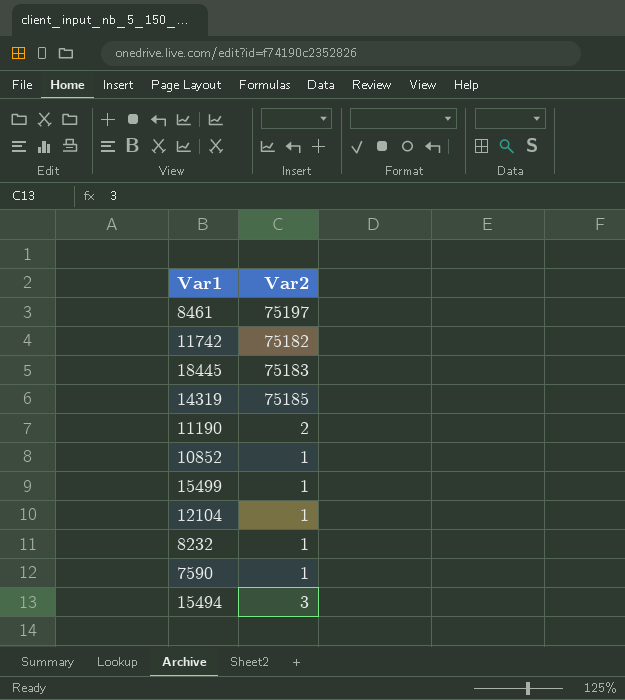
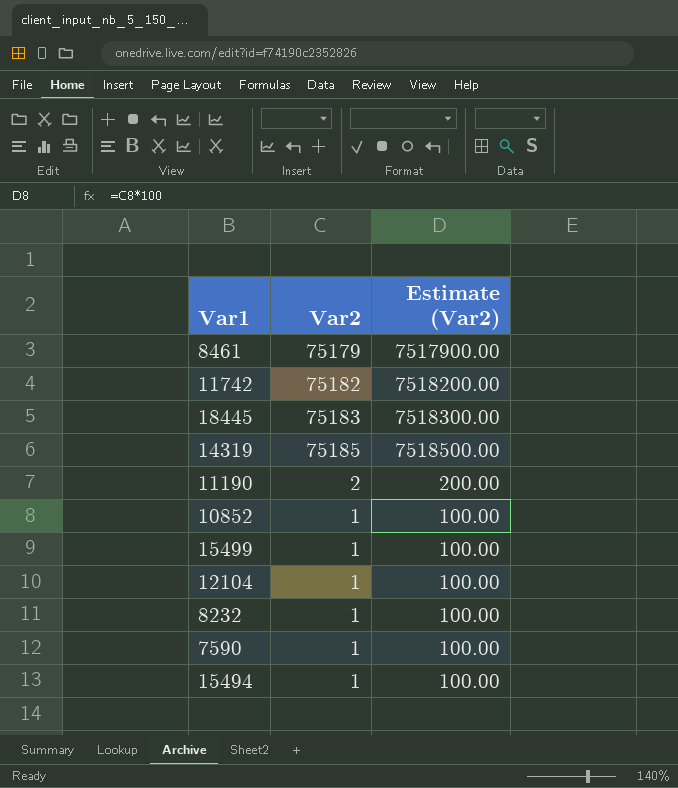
column Estimate (Var2) | formula: none -> [Var2] * 100
8461 | Var2: 75197 -> 75179
15494 | Var2: 3 -> 1

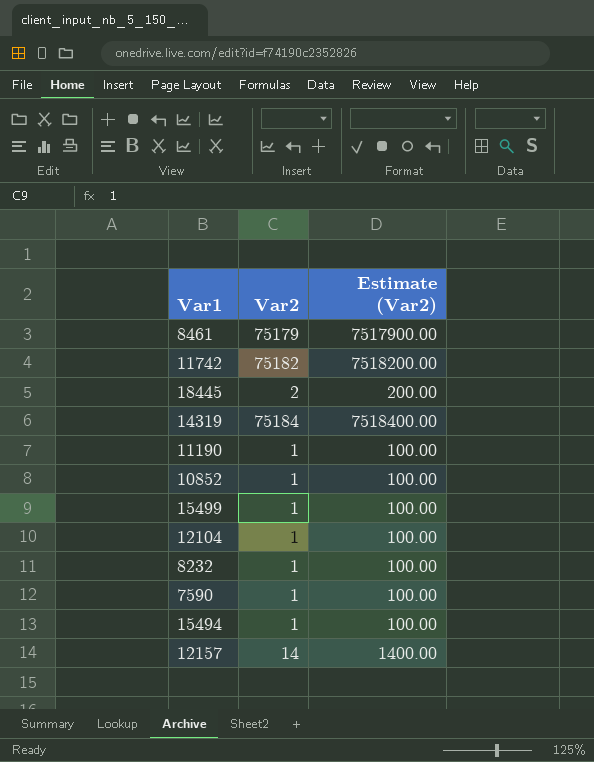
18445 | Var2: 75183 -> 2
18445 | Estimate (Var2): 7518300.00 -> 200.00
14319 | Var2: 75185 -> 75184
14319 | Estimate (Var2): 7518500.00 -> 7518400.00
11190 | Var2: 2 -> 1
11190 | Estimate (Var2): 200.00 -> 100.00
row 12157: none -> 14 | 1400.00

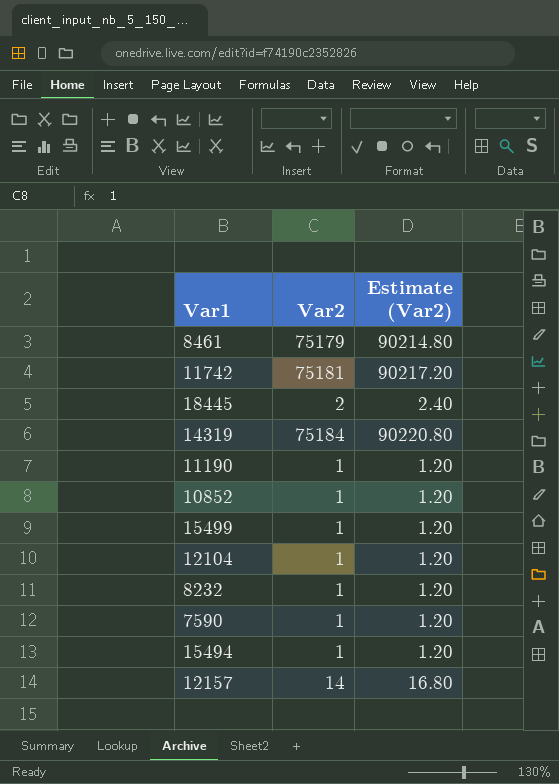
column Estimate (Var2) | formula: [Var2] * 100 -> [Var2] * 1.2
11742 | Var2: 75182 -> 75181

